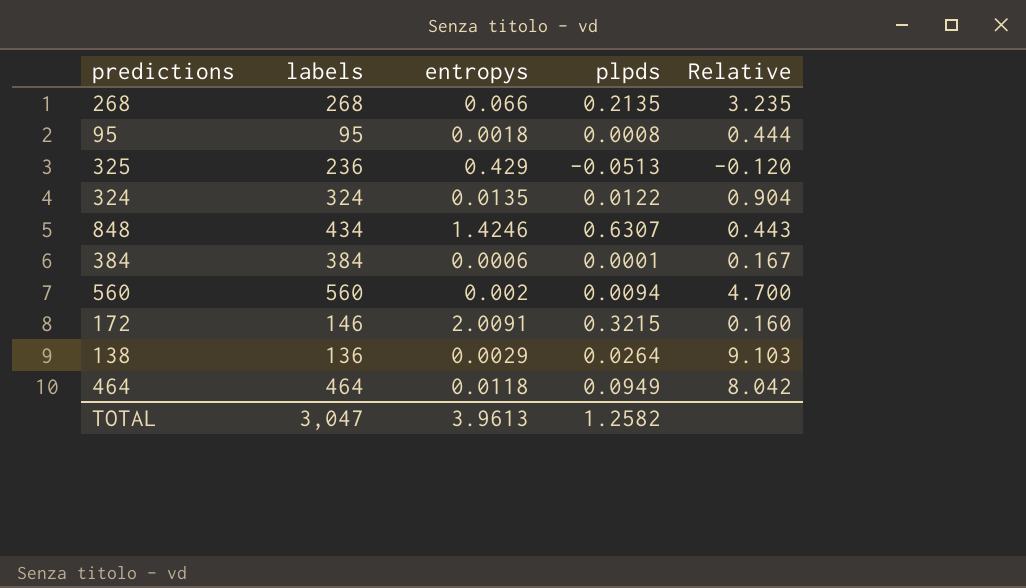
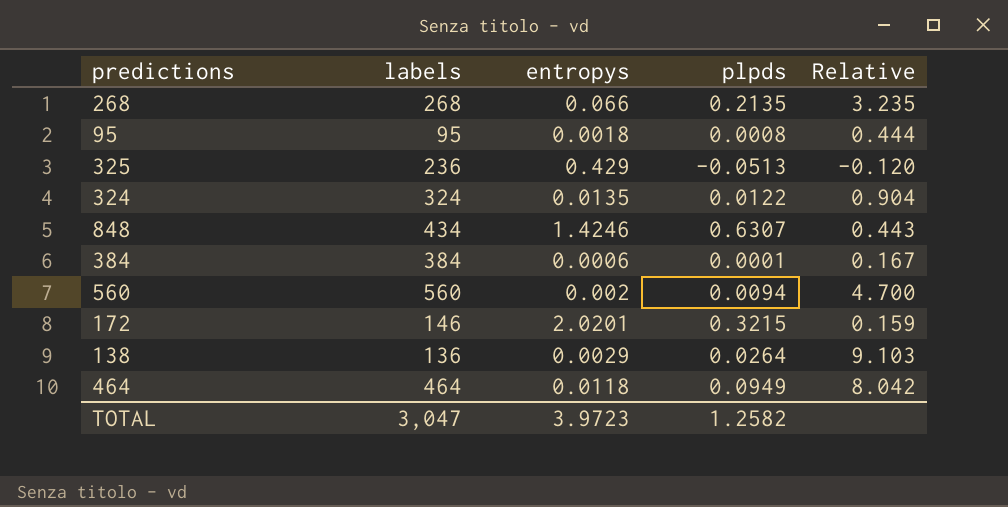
172 | entropys: 2.0091 -> 2.0201
172 | Relative: 0.160 -> 0.159
TOTAL | entropys: 3.9613 -> 3.9723

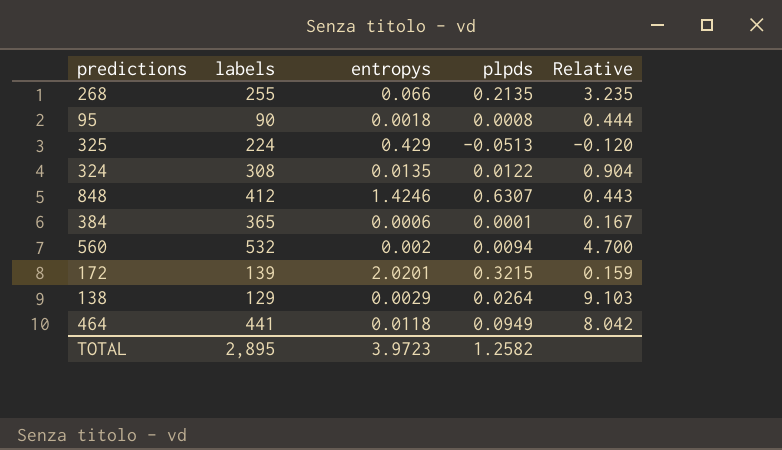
268 | labels: 268 -> 255
95 | labels: 95 -> 90
325 | labels: 236 -> 224
324 | labels: 324 -> 308
848 | labels: 434 -> 412
384 | labels: 384 -> 365
560 | labels: 560 -> 532
172 | labels: 146 -> 139
138 | labels: 136 -> 129
464 | labels: 464 -> 441
TOTAL | labels: 3,047 -> 2,895

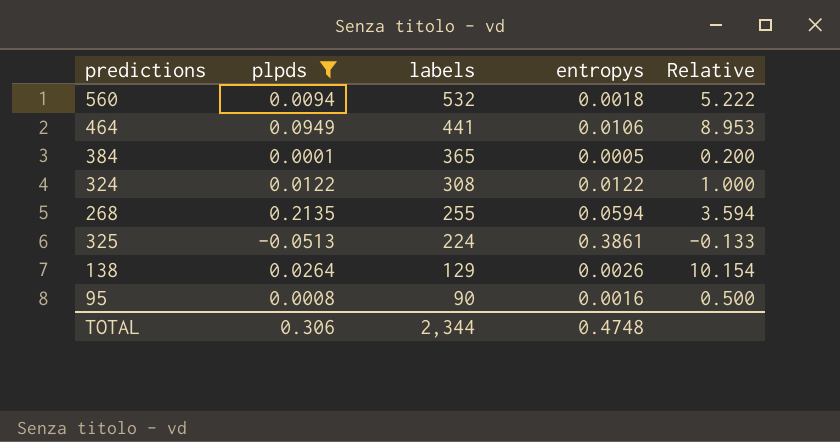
filter: none -> plpds <= 0.2135
row order: none -> labels descending
column plpds | position: 4 -> 2
560 | entropys: 0.002 -> 0.0018
560 | Relative: 4.700 -> 5.222
464 | entropys: 0.0118 -> 0.0106
464 | Relative: 8.042 -> 8.953
384 | entropys: 0.0006 -> 0.0005
384 | Relative: 0.167 -> 0.200
324 | entropys: 0.0135 -> 0.0122
324 | Relative: 0.904 -> 1.000
268 | entropys: 0.066 -> 0.0594
268 | Relative: 3.235 -> 3.594
325 | entropys: 0.429 -> 0.3861
325 | Relative: -0.120 -> -0.133
138 | entropys: 0.0029 -> 0.0026
138 | Relative: 9.103 -> 10.154
95 | entropys: 0.0018 -> 0.0016
95 | Relative: 0.444 -> 0.500
TOTAL | plpds: 1.2582 -> 0.306
TOTAL | labels: 2,895 -> 2,344
TOTAL | entropys: 3.9723 -> 0.4748

